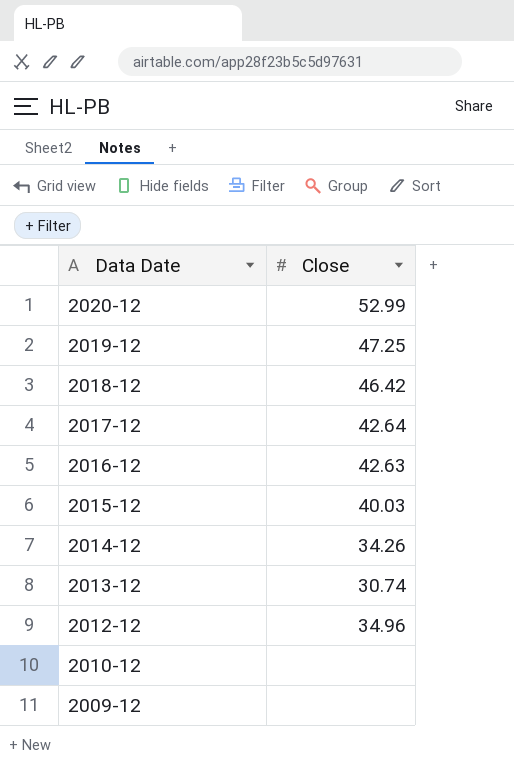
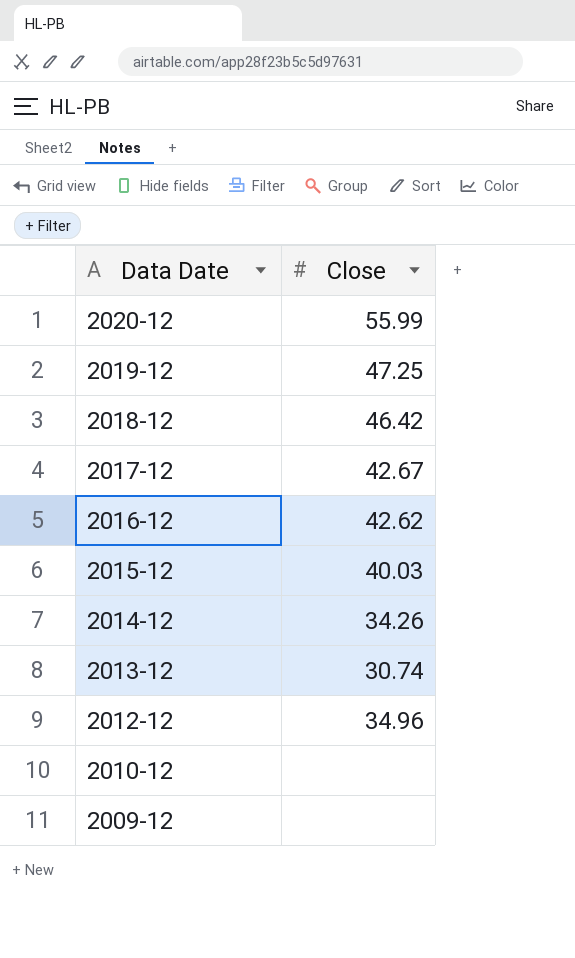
2020-12 | Close: 52.99 -> 55.99
2017-12 | Close: 42.64 -> 42.67
2016-12 | Close: 42.63 -> 42.62

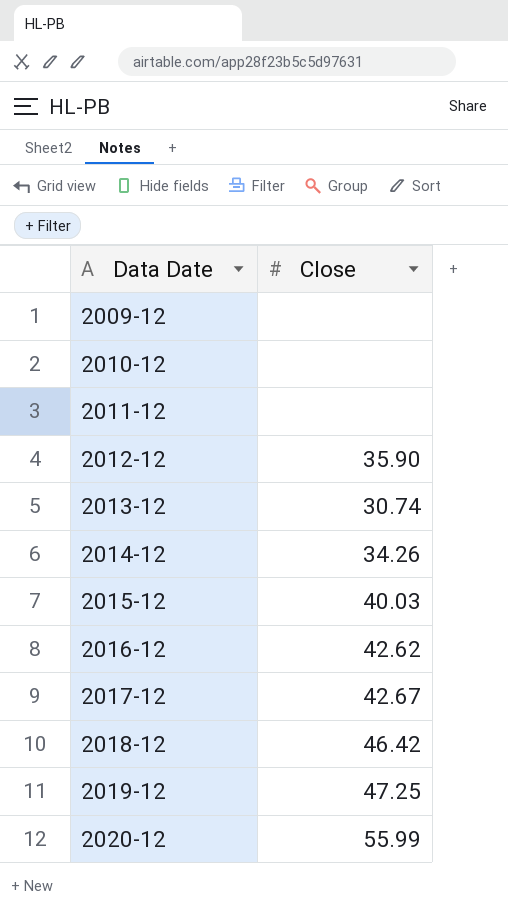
row order: Data Date descending -> Data Date ascending
row 2011-12: none -> none
2012-12 | Close: 34.96 -> 35.90

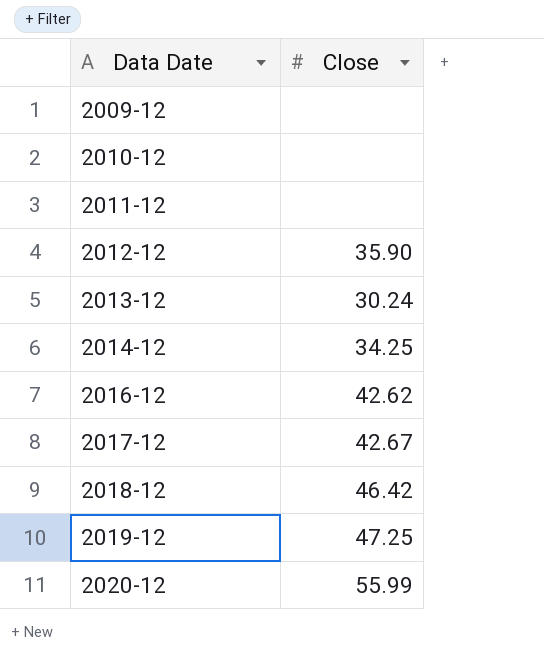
row 2015-12: 40.03 -> none
2013-12 | Close: 30.74 -> 30.24
2014-12 | Close: 34.26 -> 34.25

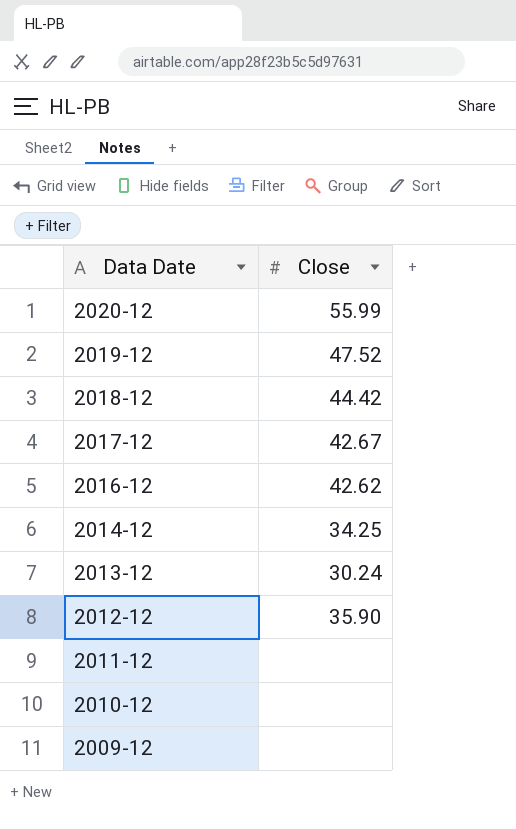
row order: Data Date ascending -> Data Date descending
2019-12 | Close: 47.25 -> 47.52
2018-12 | Close: 46.42 -> 44.42

